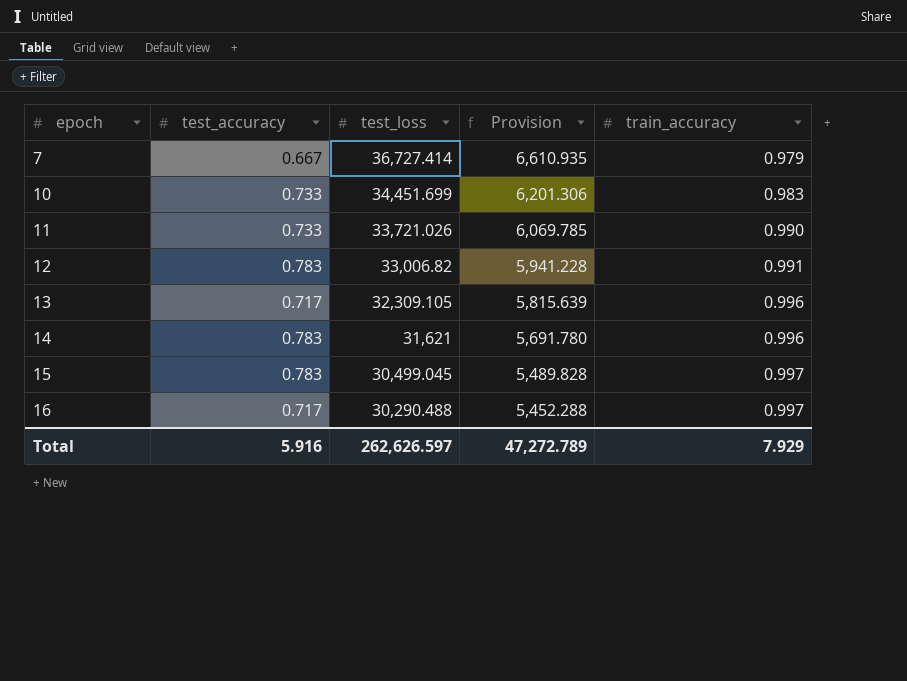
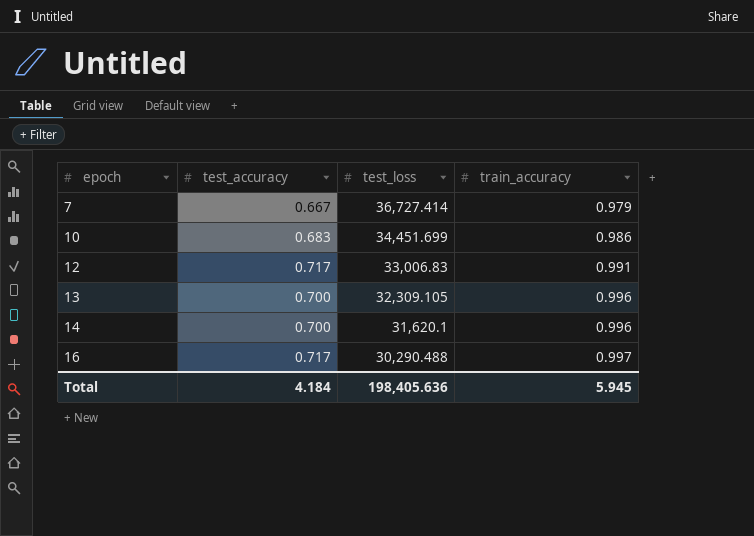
column Provision | formula: [test_loss] * 0.18 -> none
row 11: 0.733 | 33,721.026 | 6,069.785 | 0.990 -> none
row 15: 0.783 | 30,499.045 | 5,489.828 | 0.997 -> none
10 | test_accuracy: 0.733 -> 0.683
10 | train_accuracy: 0.983 -> 0.986
12 | test_accuracy: 0.783 -> 0.717
12 | test_loss: 33,006.82 -> 33,006.83
13 | test_accuracy: 0.717 -> 0.700
14 | test_accuracy: 0.783 -> 0.700
14 | test_loss: 31,621 -> 31,620.1
Total | test_accuracy: 5.916 -> 4.184
Total | test_loss: 262,626.597 -> 198,405.636
Total | train_accuracy: 7.929 -> 5.945

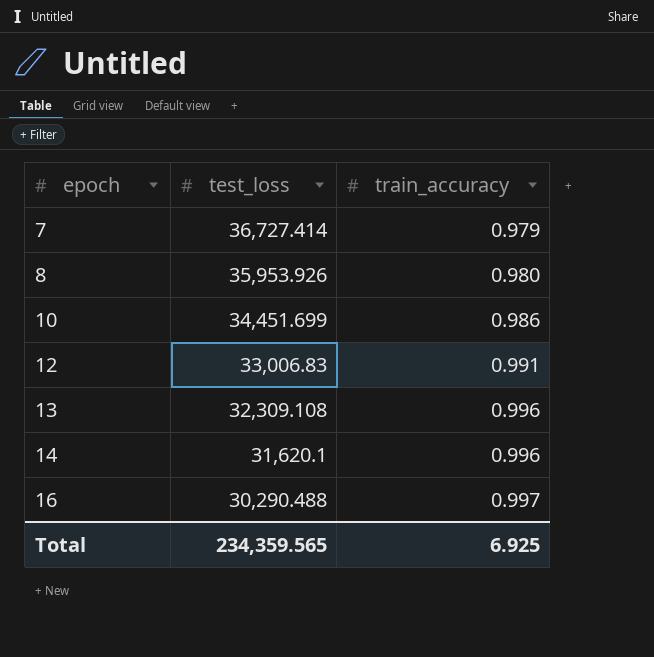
column test_accuracy | position: 2 -> none
row 8: none -> 35,953.926 | 0.980
13 | test_loss: 32,309.105 -> 32,309.108
Total | test_loss: 198,405.636 -> 234,359.565
Total | train_accuracy: 5.945 -> 6.925

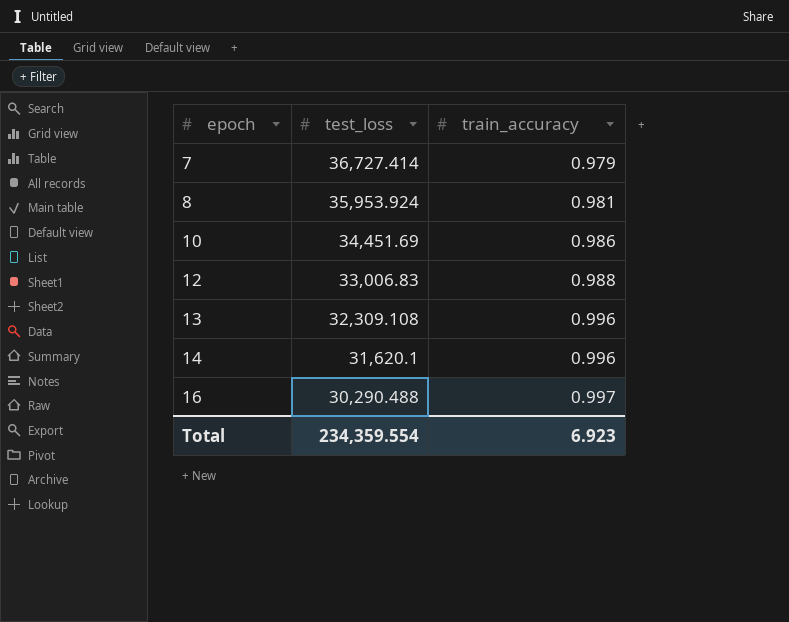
8 | test_loss: 35,953.926 -> 35,953.924
8 | train_accuracy: 0.980 -> 0.981
10 | test_loss: 34,451.699 -> 34,451.69
12 | train_accuracy: 0.991 -> 0.988
Total | test_loss: 234,359.565 -> 234,359.554
Total | train_accuracy: 6.925 -> 6.923

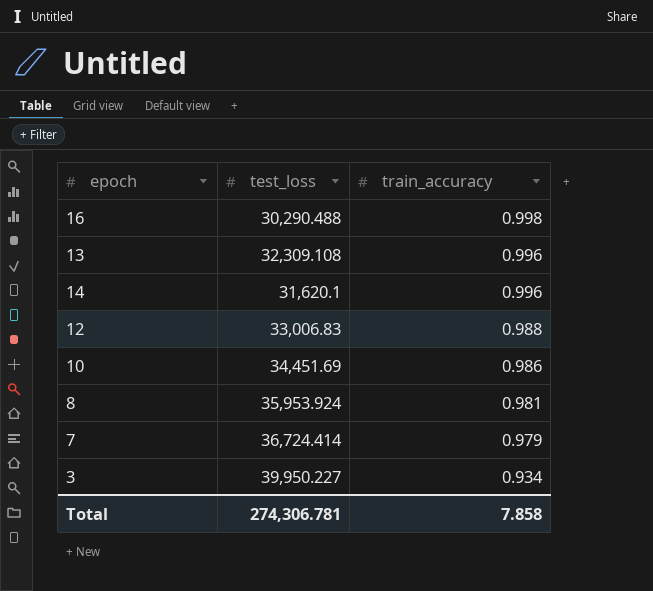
row order: epoch ascending -> train_accuracy descending
16 | train_accuracy: 0.997 -> 0.998
7 | test_loss: 36,727.414 -> 36,724.414
row 3: none -> 39,950.227 | 0.934
Total | test_loss: 234,359.554 -> 274,306.781
Total | train_accuracy: 6.923 -> 7.858

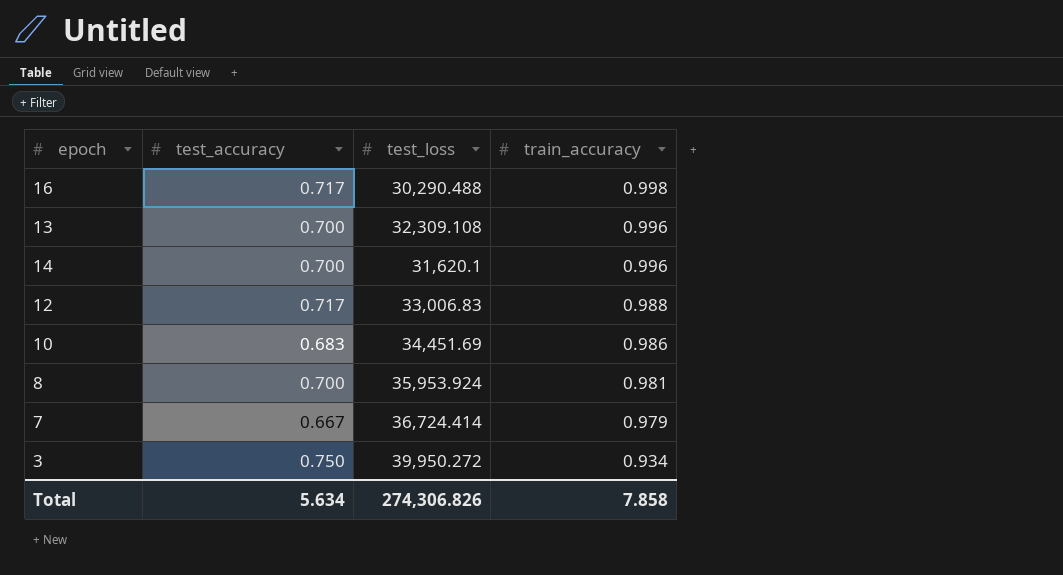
column test_accuracy | position: none -> 2
3 | test_loss: 39,950.227 -> 39,950.272
Total | test_loss: 274,306.781 -> 274,306.826

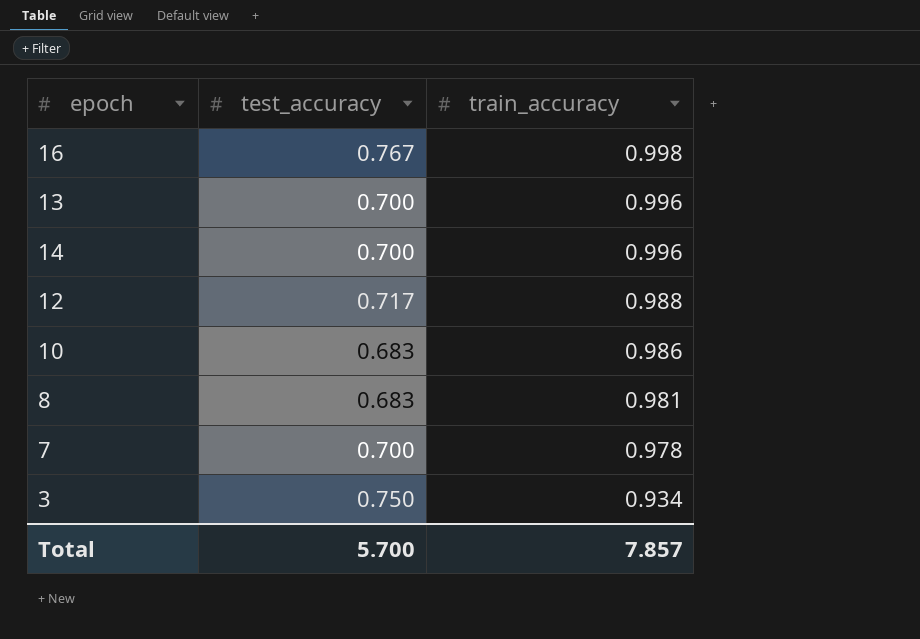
column test_loss | position: 3 -> none
16 | test_accuracy: 0.717 -> 0.767
8 | test_accuracy: 0.700 -> 0.683
7 | test_accuracy: 0.667 -> 0.700
7 | train_accuracy: 0.979 -> 0.978
Total | test_accuracy: 5.634 -> 5.700
Total | train_accuracy: 7.858 -> 7.857

